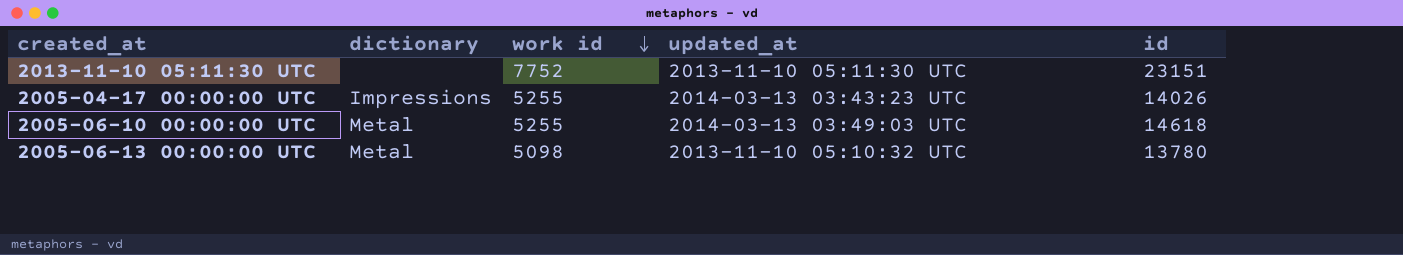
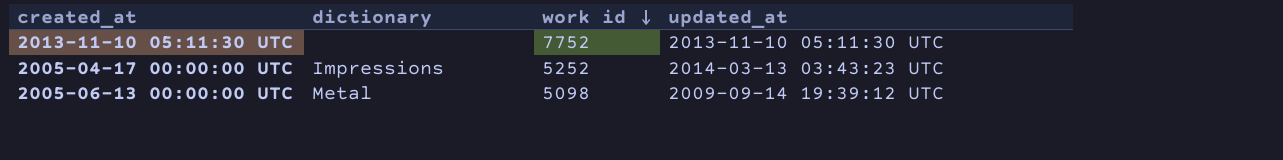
column id | position: 5 -> none
row 2005-06-10 00:00:00 UTC: Metal | 5255 | 2014-03-13 03:49:03 UTC | 14618 -> none
2005-04-17 00:00:00 UTC | work id: 5255 -> 5252
2005-06-13 00:00:00 UTC | updated_at: 2013-11-10 05:10:32 UTC -> 2009-09-14 19:39:12 UTC

